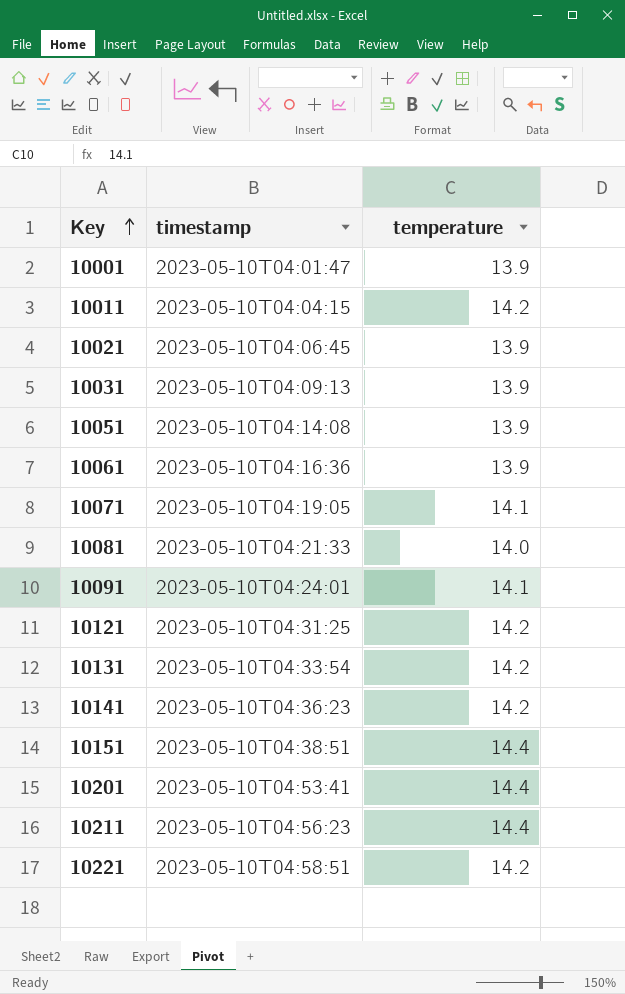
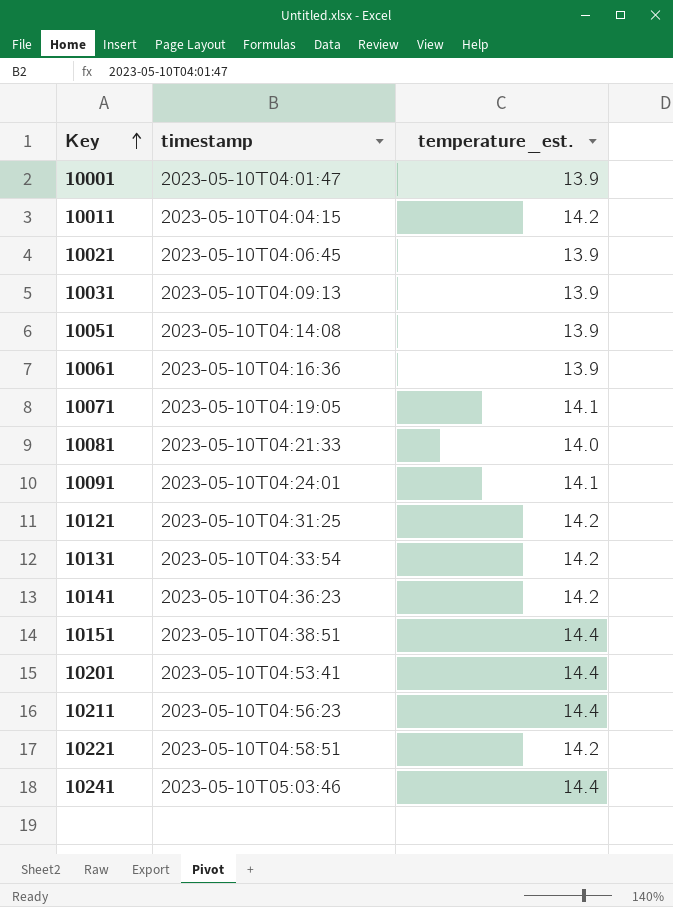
column name: temperature -> temperature_est.
row 10241: none -> 2023-05-10T05:03:46 | 14.4

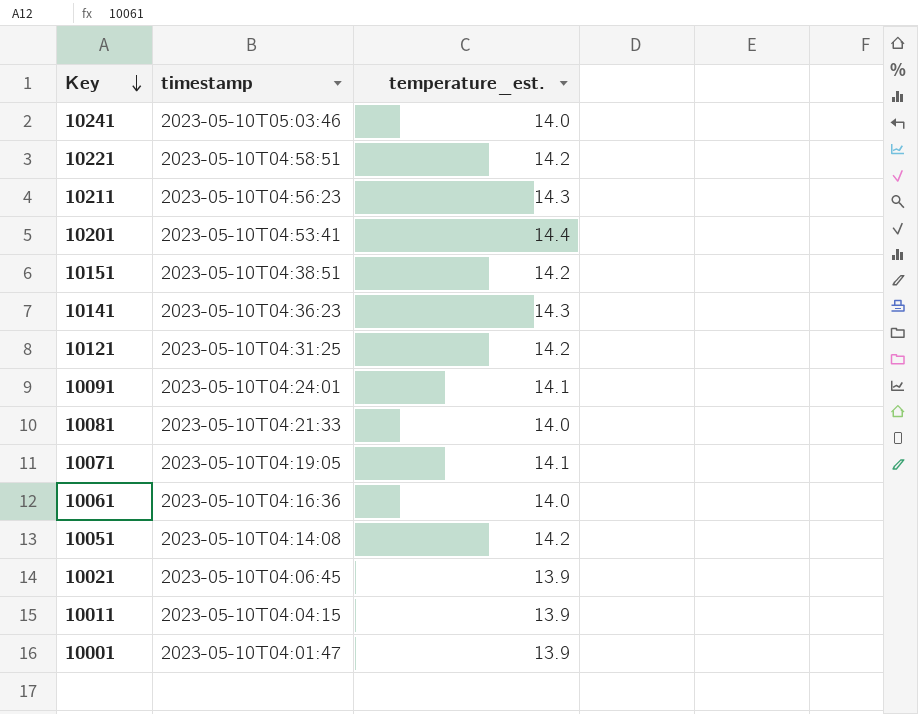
row order: Key ascending -> Key descending
row 10031: 2023-05-10T04:09:13 | 13.9 -> none
row 10131: 2023-05-10T04:33:54 | 14.2 -> none
10241 | temperature_est.: 14.4 -> 14.0
10211 | temperature_est.: 14.4 -> 14.3
10151 | temperature_est.: 14.4 -> 14.2
10141 | temperature_est.: 14.2 -> 14.3
10061 | temperature_est.: 13.9 -> 14.0
10051 | temperature_est.: 13.9 -> 14.2
10011 | temperature_est.: 14.2 -> 13.9

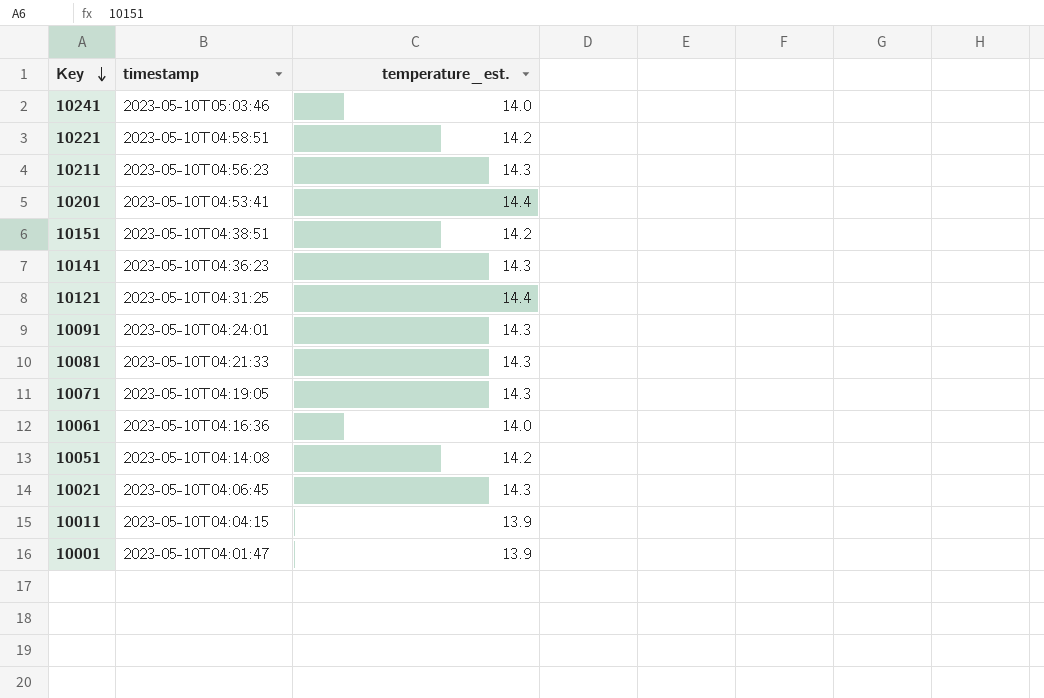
10121 | temperature_est.: 14.2 -> 14.4
10091 | temperature_est.: 14.1 -> 14.3
10081 | temperature_est.: 14.0 -> 14.3
10071 | temperature_est.: 14.1 -> 14.3
10021 | temperature_est.: 13.9 -> 14.3

